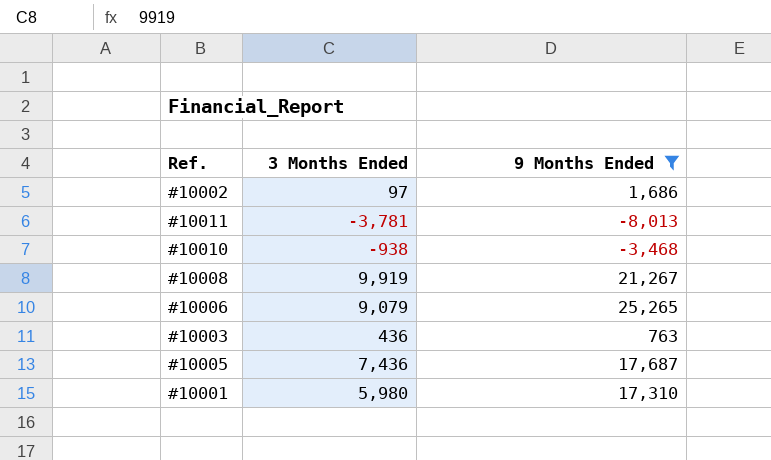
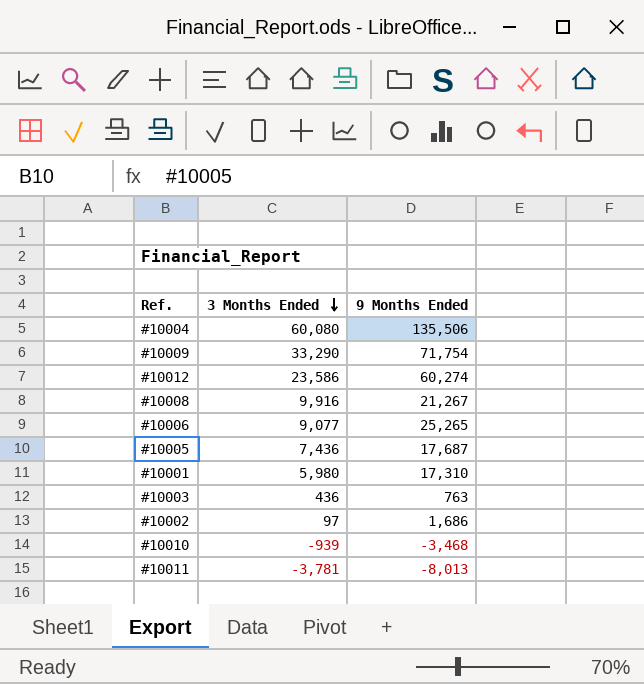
filter: 9 Months Ended <= 25,265 -> none
row order: none -> 3 Months Ended descending
#10008 | 3 Months Ended: 9,919 -> 9,916
#10006 | 3 Months Ended: 9,079 -> 9,077
#10010 | 3 Months Ended: -938 -> -939

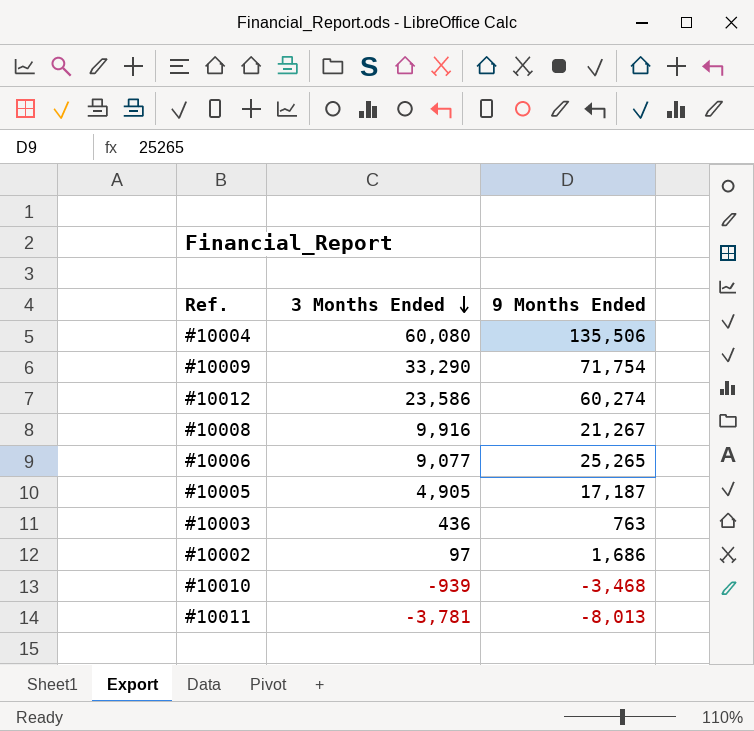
row #10001: 5,980 | 17,310 -> none
#10005 | 3 Months Ended: 7,436 -> 4,905
#10005 | 9 Months Ended: 17,687 -> 17,187

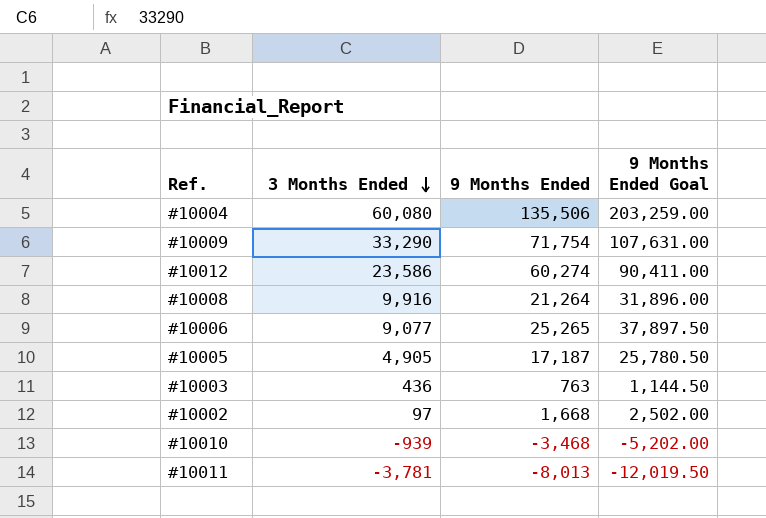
column 9 Months Ended Goal | formula: none -> [9 Months Ended] * 1.5
#10008 | 9 Months Ended: 21,267 -> 21,264
#10002 | 9 Months Ended: 1,686 -> 1,668

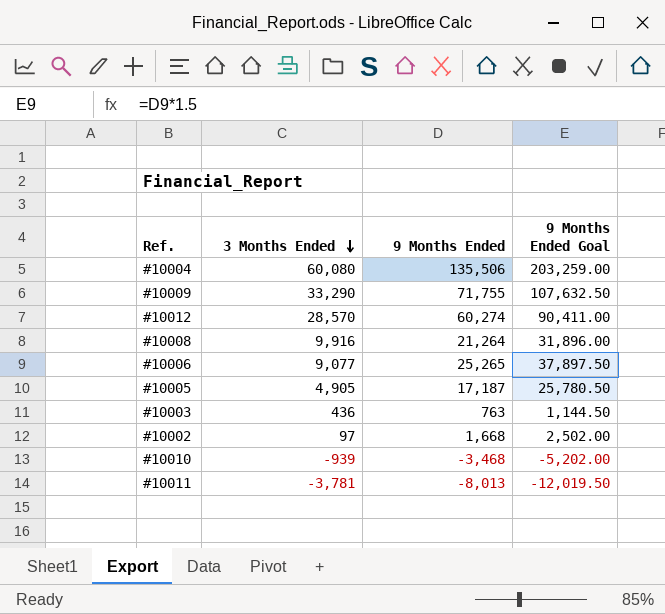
#10009 | 9 Months Ended: 71,754 -> 71,755
#10009 | 9 Months Ended Goal: 107,631.00 -> 107,632.50
#10012 | 3 Months Ended: 23,586 -> 28,570

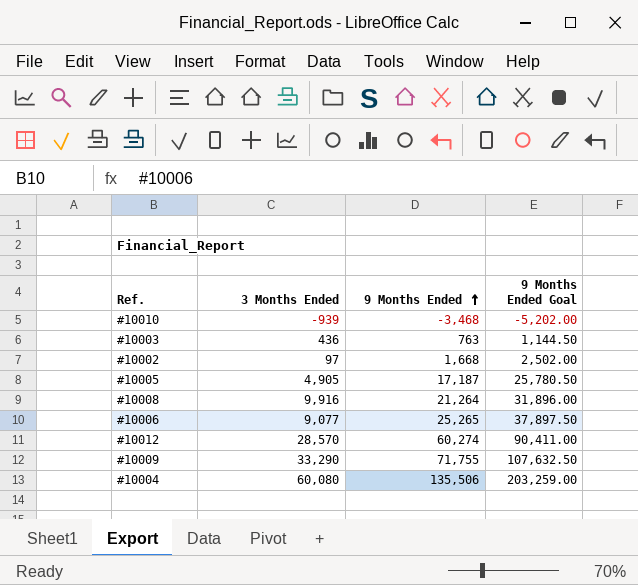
row order: 3 Months Ended descending -> 9 Months Ended ascending
row #10011: -3,781 | -8,013 | -12,019.50 -> none

